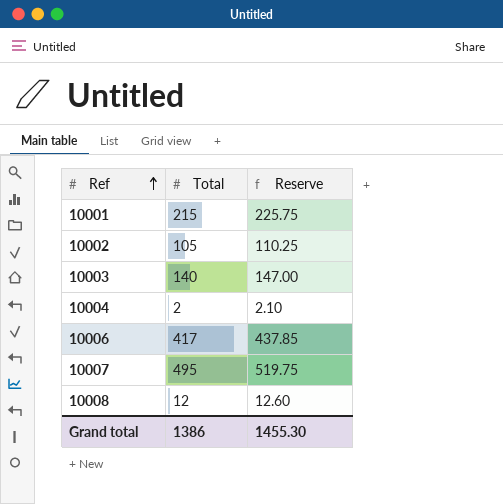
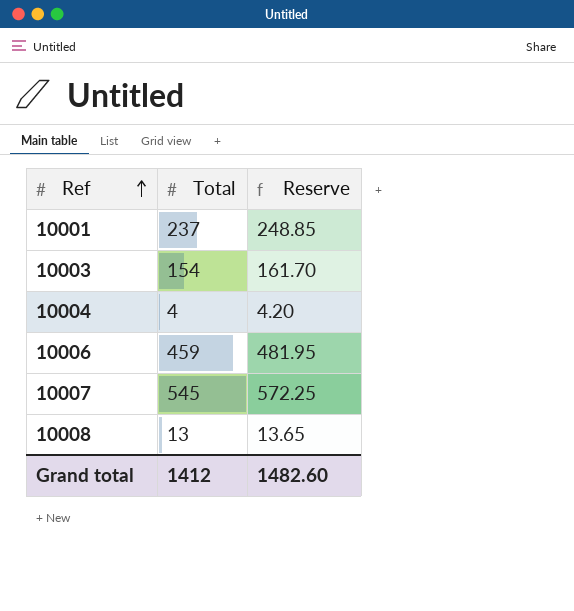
row 10002: 105 | 110.25 -> none
10001 | Total: 215 -> 237
10001 | Reserve: 225.75 -> 248.85
10003 | Total: 140 -> 154
10003 | Reserve: 147.00 -> 161.70
10004 | Total: 2 -> 4
10004 | Reserve: 2.10 -> 4.20
10006 | Total: 417 -> 459
10006 | Reserve: 437.85 -> 481.95
10007 | Total: 495 -> 545
10007 | Reserve: 519.75 -> 572.25
10008 | Total: 12 -> 13
10008 | Reserve: 12.60 -> 13.65
Grand total | Total: 1386 -> 1412
Grand total | Reserve: 1455.30 -> 1482.60

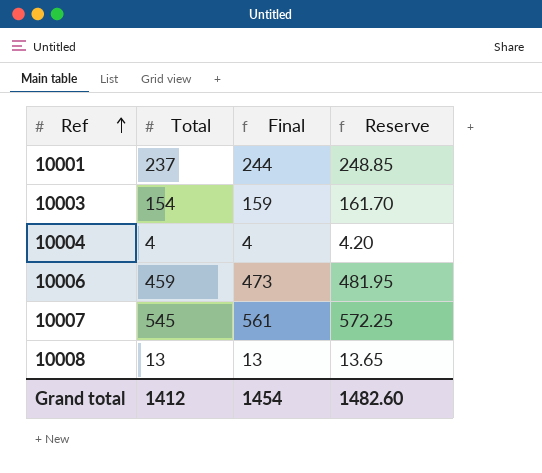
column Final | formula: none -> [Total] * 1.03

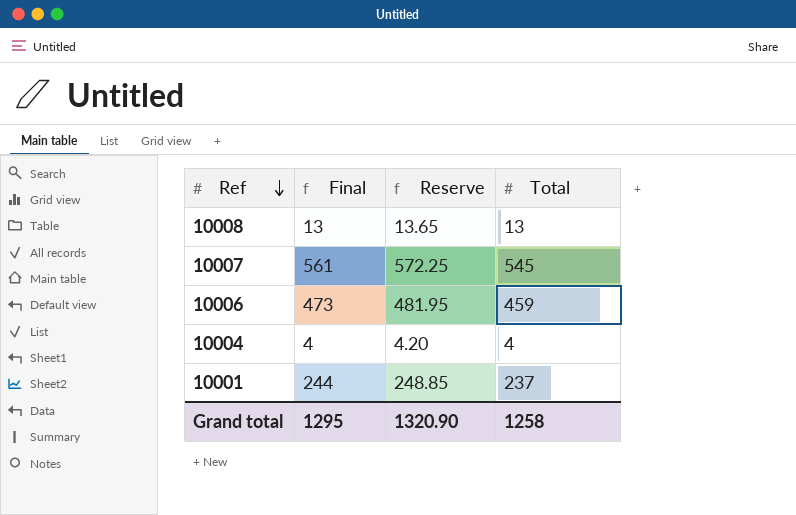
row order: Ref ascending -> Ref descending
column Total | position: 2 -> 4
row 10003: 154 | 159 | 161.70 -> none
Grand total | Final: 1454 -> 1295
Grand total | Reserve: 1482.60 -> 1320.90
Grand total | Total: 1412 -> 1258

